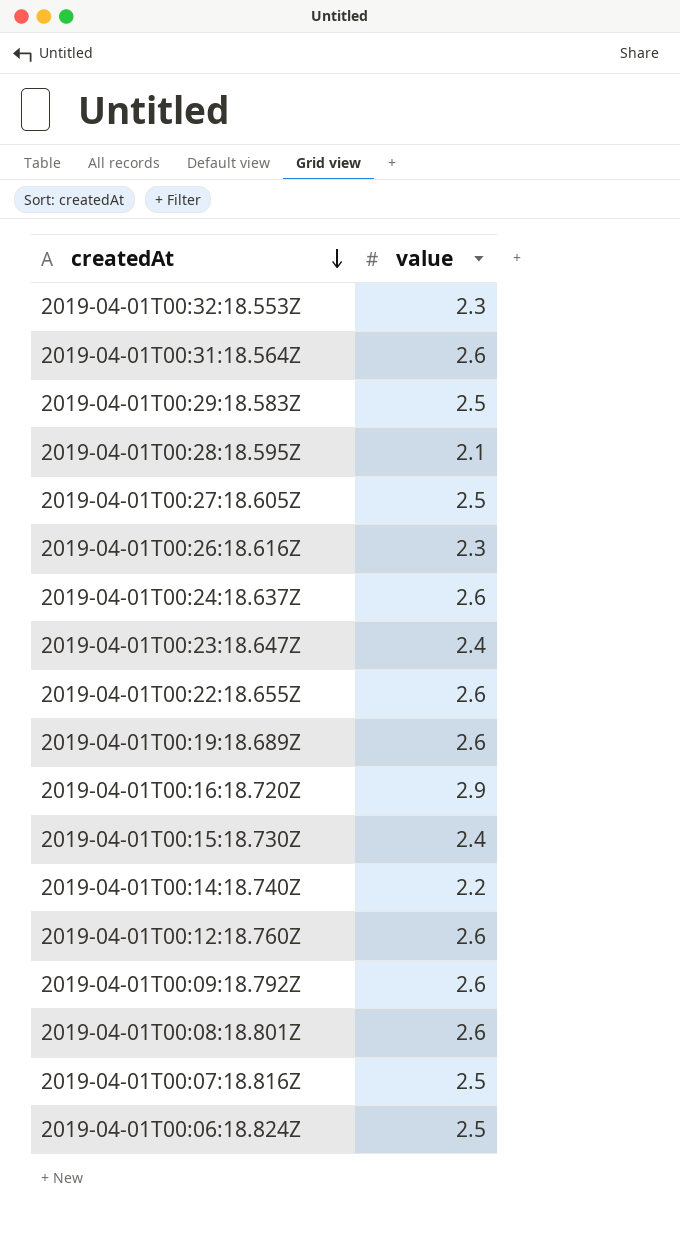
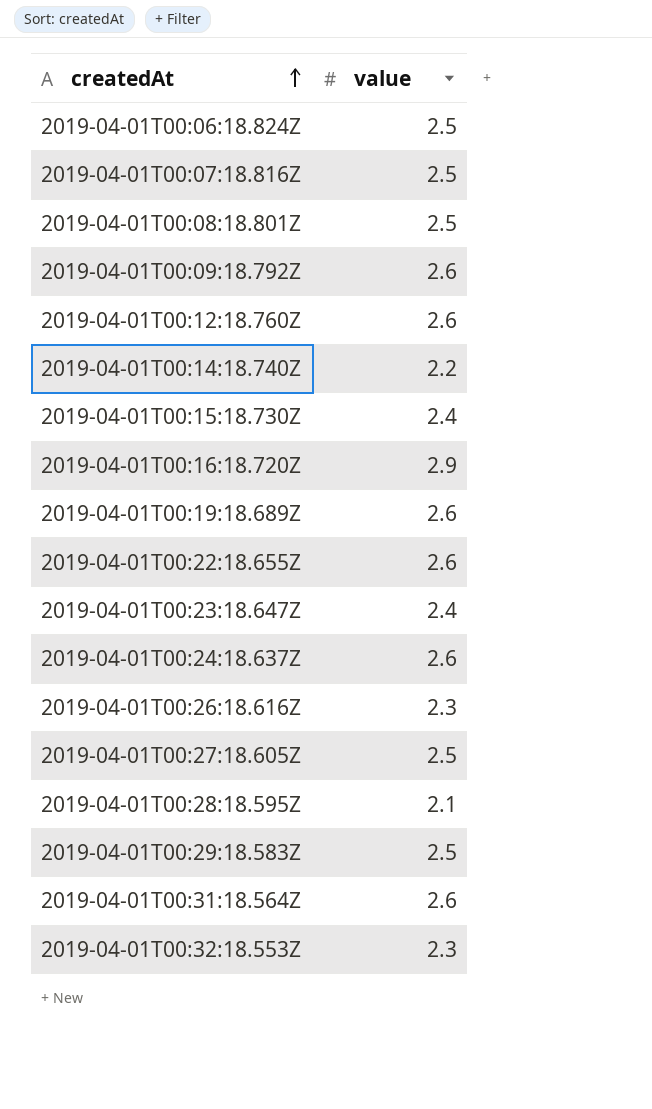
row order: createdAt descending -> createdAt ascending
2019-04-01T00:08:18.801Z | value: 2.6 -> 2.5

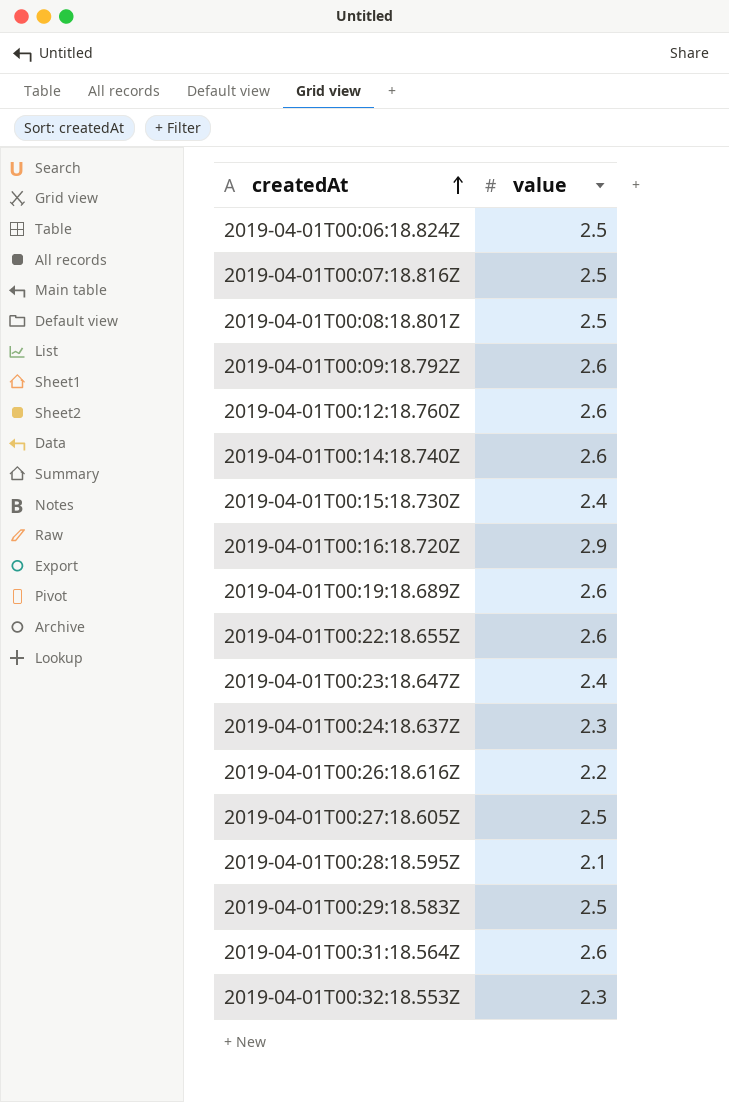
2019-04-01T00:14:18.740Z | value: 2.2 -> 2.6
2019-04-01T00:24:18.637Z | value: 2.6 -> 2.3
2019-04-01T00:26:18.616Z | value: 2.3 -> 2.2

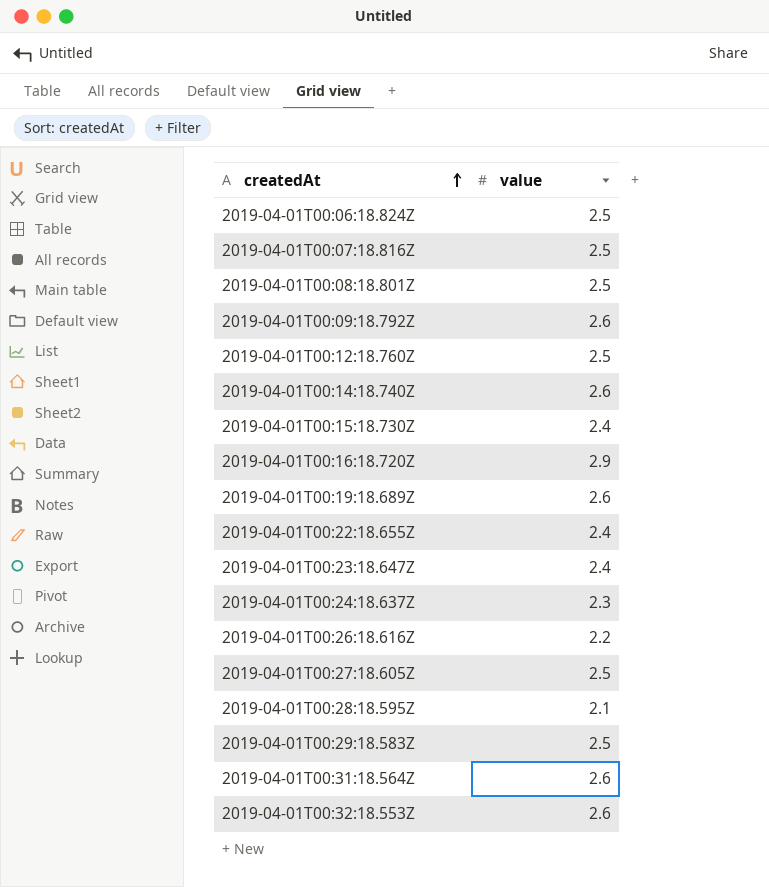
2019-04-01T00:12:18.760Z | value: 2.6 -> 2.5
2019-04-01T00:22:18.655Z | value: 2.6 -> 2.4
2019-04-01T00:32:18.553Z | value: 2.3 -> 2.6

